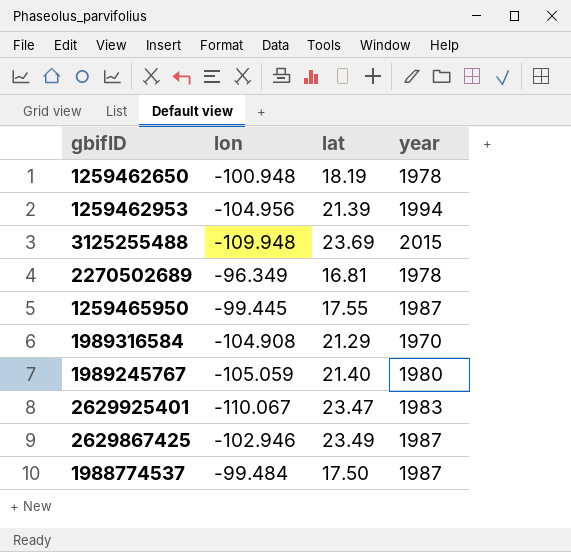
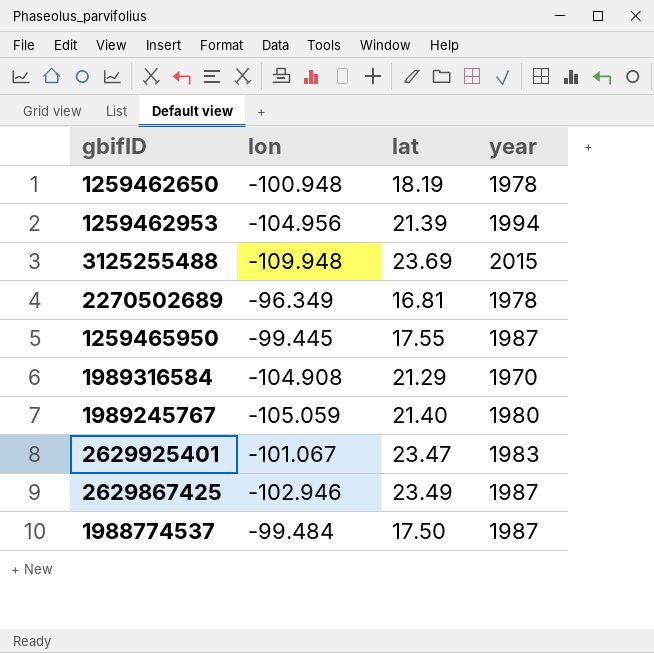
2629925401 | lon: -110.067 -> -101.067

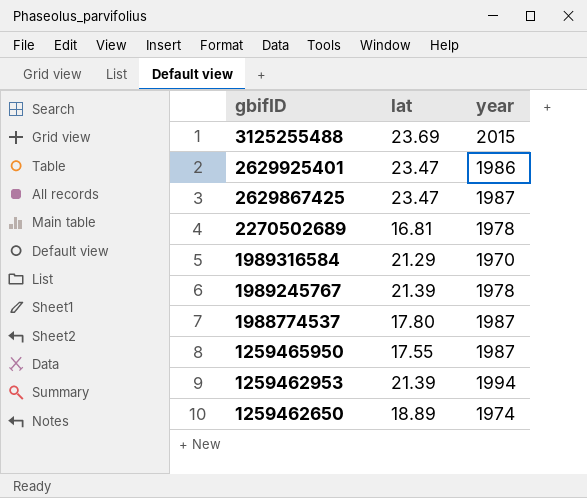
row order: none -> gbifID descending
column lon | position: 2 -> none
2629925401 | year: 1983 -> 1986
2629867425 | lat: 23.49 -> 23.47
1989245767 | lat: 21.40 -> 21.39
1989245767 | year: 1980 -> 1978
1988774537 | lat: 17.50 -> 17.80
1259462650 | lat: 18.19 -> 18.89
1259462650 | year: 1978 -> 1974

